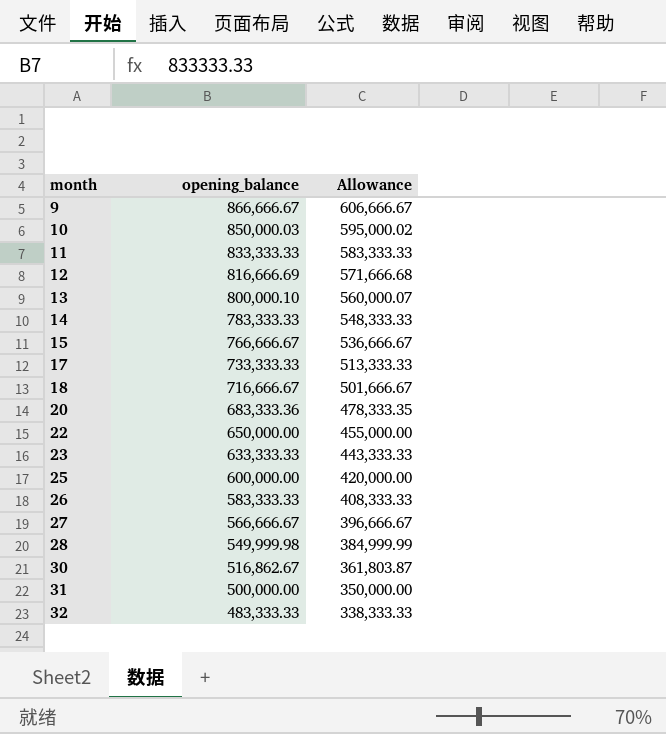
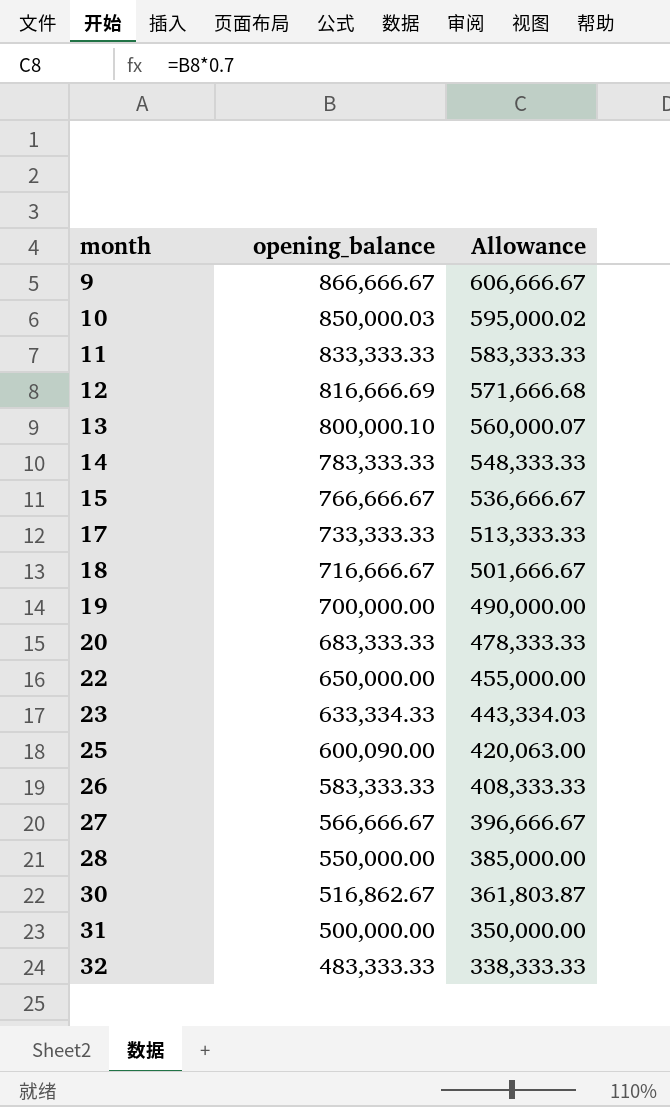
row 19: none -> 700,000.00 | 490,000.00
20 | opening_balance: 683,333.36 -> 683,333.33
20 | Allowance: 478,333.35 -> 478,333.33
23 | opening_balance: 633,333.33 -> 633,334.33
23 | Allowance: 443,333.33 -> 443,334.03
25 | opening_balance: 600,000.00 -> 600,090.00
25 | Allowance: 420,000.00 -> 420,063.00
28 | opening_balance: 549,999.98 -> 550,000.00
28 | Allowance: 384,999.99 -> 385,000.00

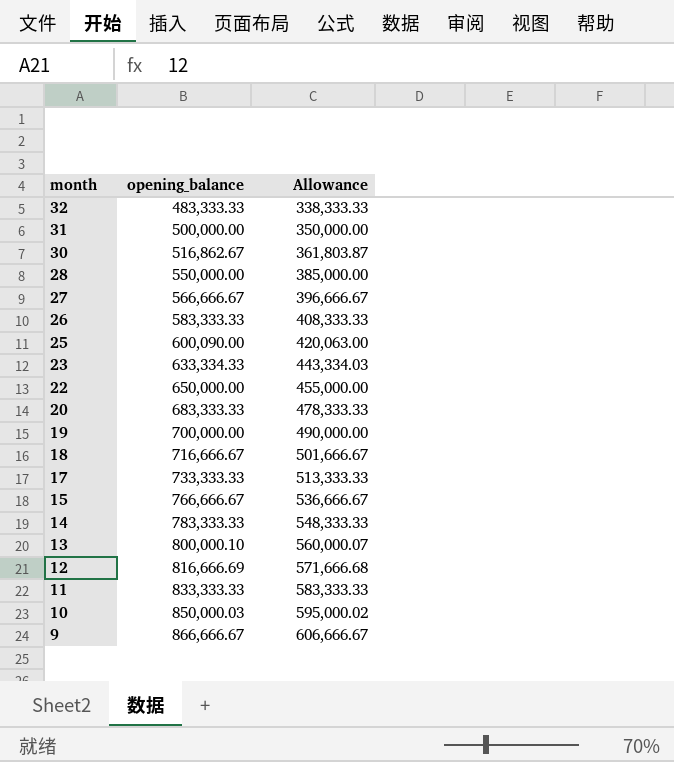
row order: month ascending -> month descending

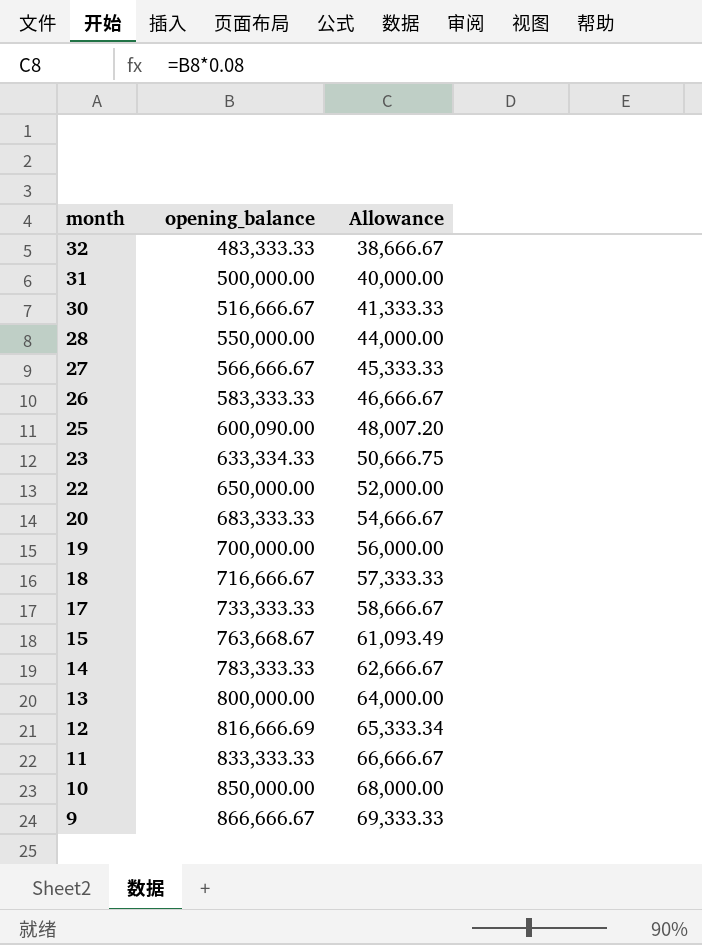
column Allowance | formula: [opening_balance] * 0.7 -> [opening_balance] * 0.08
30 | opening_balance: 516,862.67 -> 516,666.67
15 | opening_balance: 766,666.67 -> 763,668.67
13 | opening_balance: 800,000.10 -> 800,000.00
10 | opening_balance: 850,000.03 -> 850,000.00

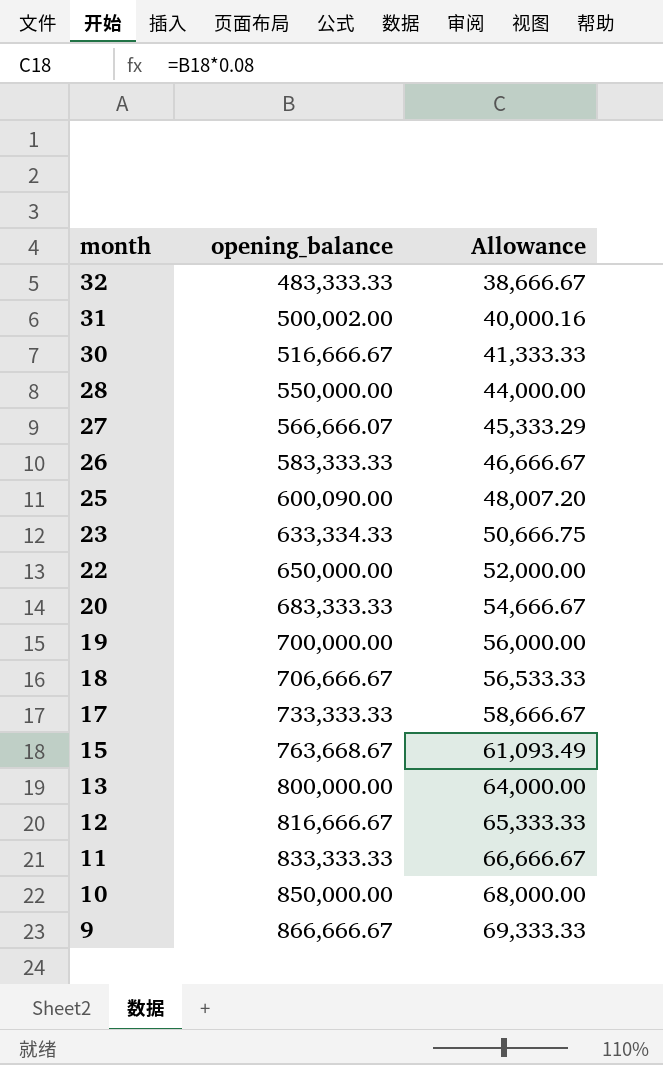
row 14: 783,333.33 | 62,666.67 -> none
31 | opening_balance: 500,000.00 -> 500,002.00
31 | Allowance: 40,000.00 -> 40,000.16
27 | opening_balance: 566,666.67 -> 566,666.07
27 | Allowance: 45,333.33 -> 45,333.29
18 | opening_balance: 716,666.67 -> 706,666.67
18 | Allowance: 57,333.33 -> 56,533.33
12 | opening_balance: 816,666.69 -> 816,666.67
12 | Allowance: 65,333.34 -> 65,333.33

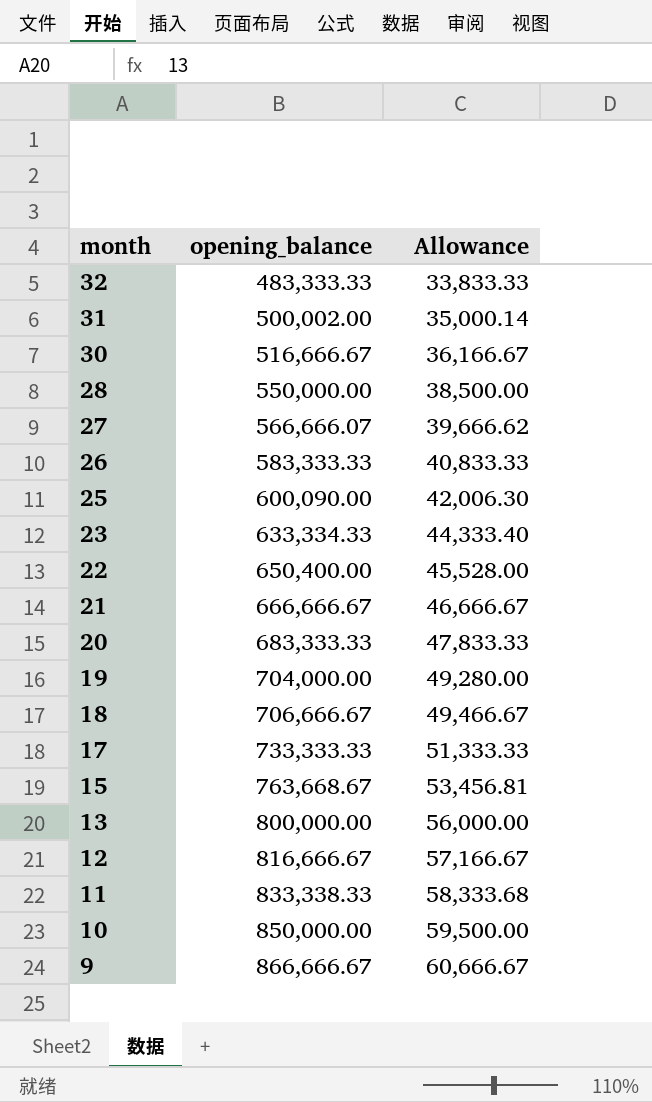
column Allowance | formula: [opening_balance] * 0.08 -> [opening_balance] * 0.07
22 | opening_balance: 650,000.00 -> 650,400.00
row 21: none -> 666,666.67 | 46,666.67
19 | opening_balance: 700,000.00 -> 704,000.00
11 | opening_balance: 833,333.33 -> 833,338.33

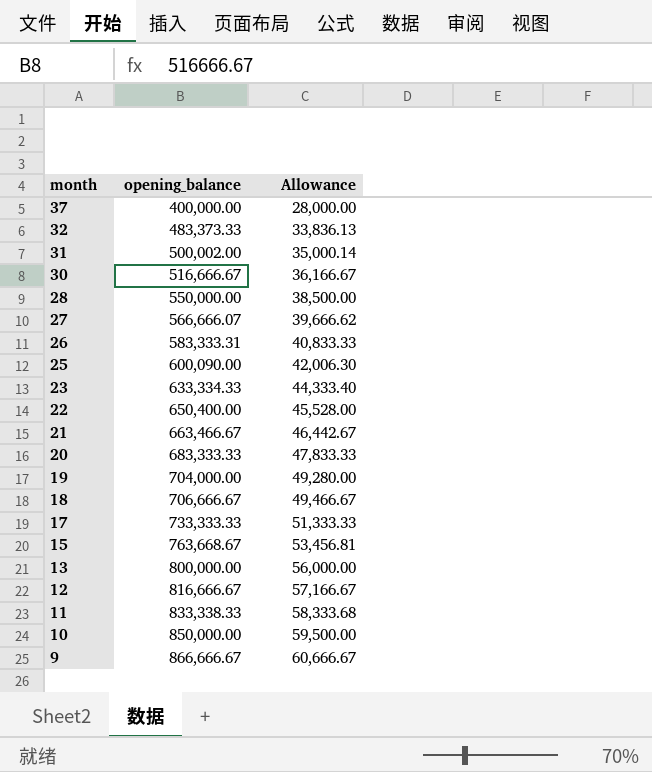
row 37: none -> 400,000.00 | 28,000.00
32 | opening_balance: 483,333.33 -> 483,373.33
32 | Allowance: 33,833.33 -> 33,836.13
26 | opening_balance: 583,333.33 -> 583,333.31
21 | opening_balance: 666,666.67 -> 663,466.67
21 | Allowance: 46,666.67 -> 46,442.67

